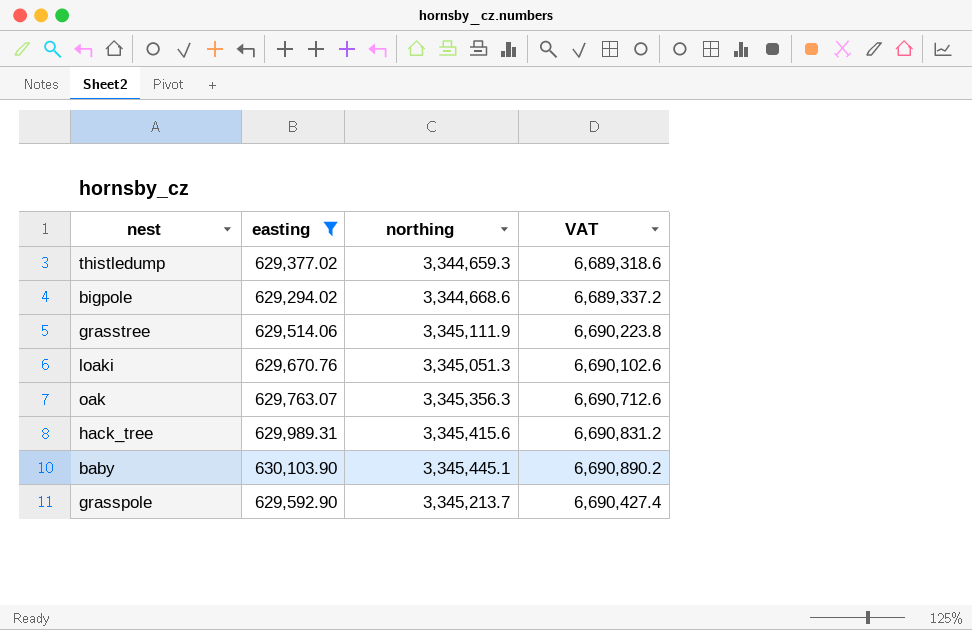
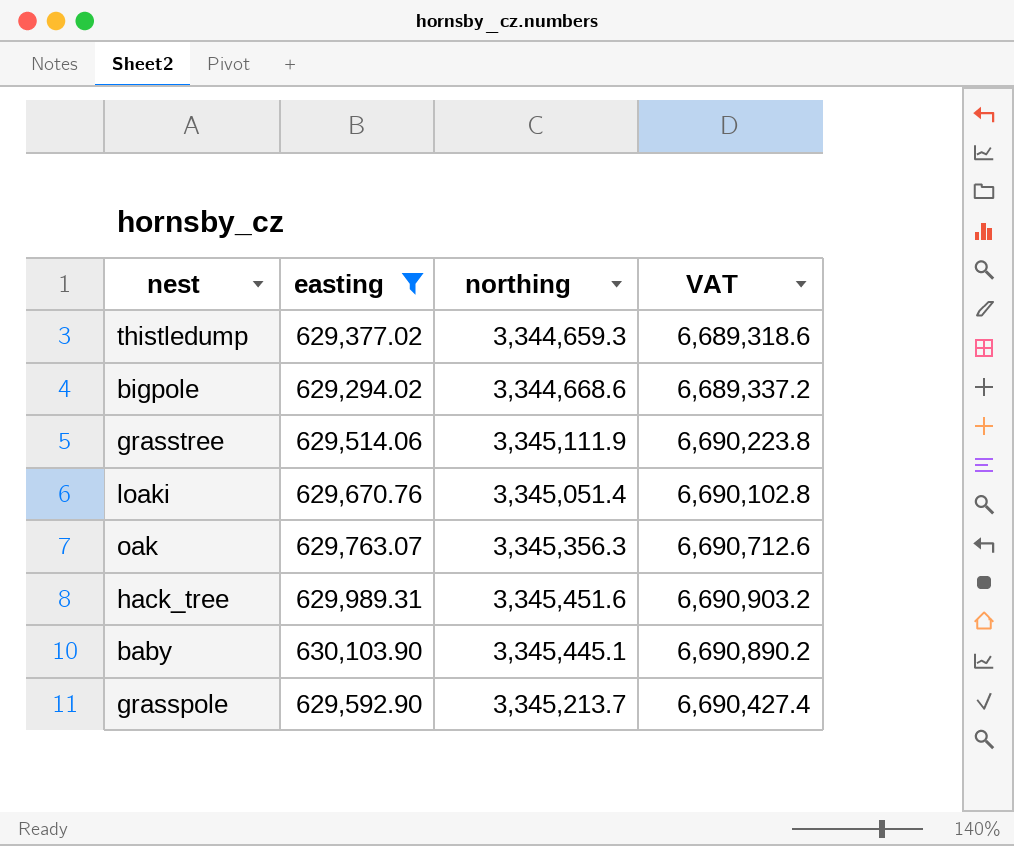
loaki | northing: 3,345,051.3 -> 3,345,051.4
loaki | VAT: 6,690,102.6 -> 6,690,102.8
hack_tree | northing: 3,345,415.6 -> 3,345,451.6
hack_tree | VAT: 6,690,831.2 -> 6,690,903.2

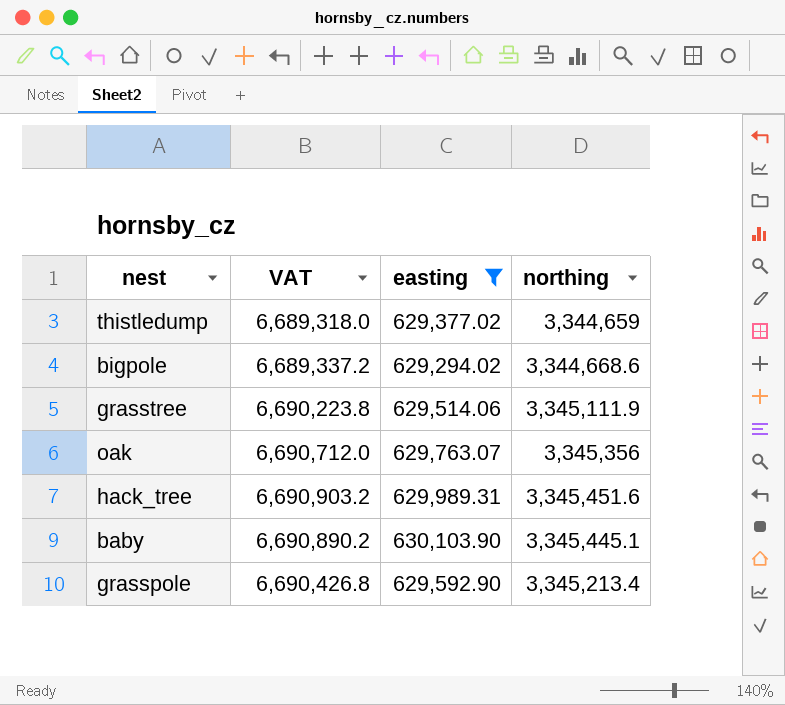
column VAT | position: 4 -> 2
row loaki: 629,670.76 | 3,345,051.4 | 6,690,102.8 -> none
thistledump | VAT: 6,689,318.6 -> 6,689,318.0
thistledump | northing: 3,344,659.3 -> 3,344,659
oak | VAT: 6,690,712.6 -> 6,690,712.0
oak | northing: 3,345,356.3 -> 3,345,356
grasspole | VAT: 6,690,427.4 -> 6,690,426.8
grasspole | northing: 3,345,213.7 -> 3,345,213.4

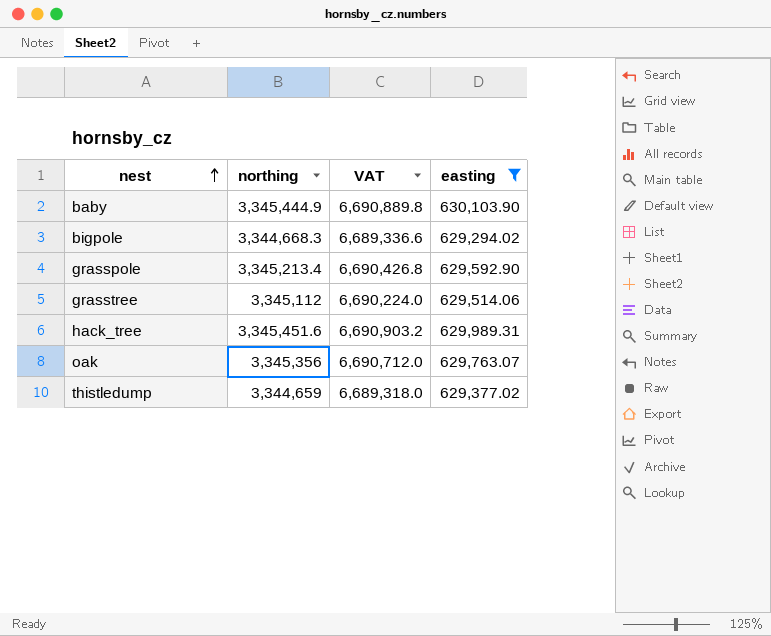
row order: none -> nest ascending
column northing | position: 4 -> 2
baby | northing: 3,345,445.1 -> 3,345,444.9
baby | VAT: 6,690,890.2 -> 6,690,889.8
bigpole | northing: 3,344,668.6 -> 3,344,668.3
bigpole | VAT: 6,689,337.2 -> 6,689,336.6
grasstree | northing: 3,345,111.9 -> 3,345,112
grasstree | VAT: 6,690,223.8 -> 6,690,224.0

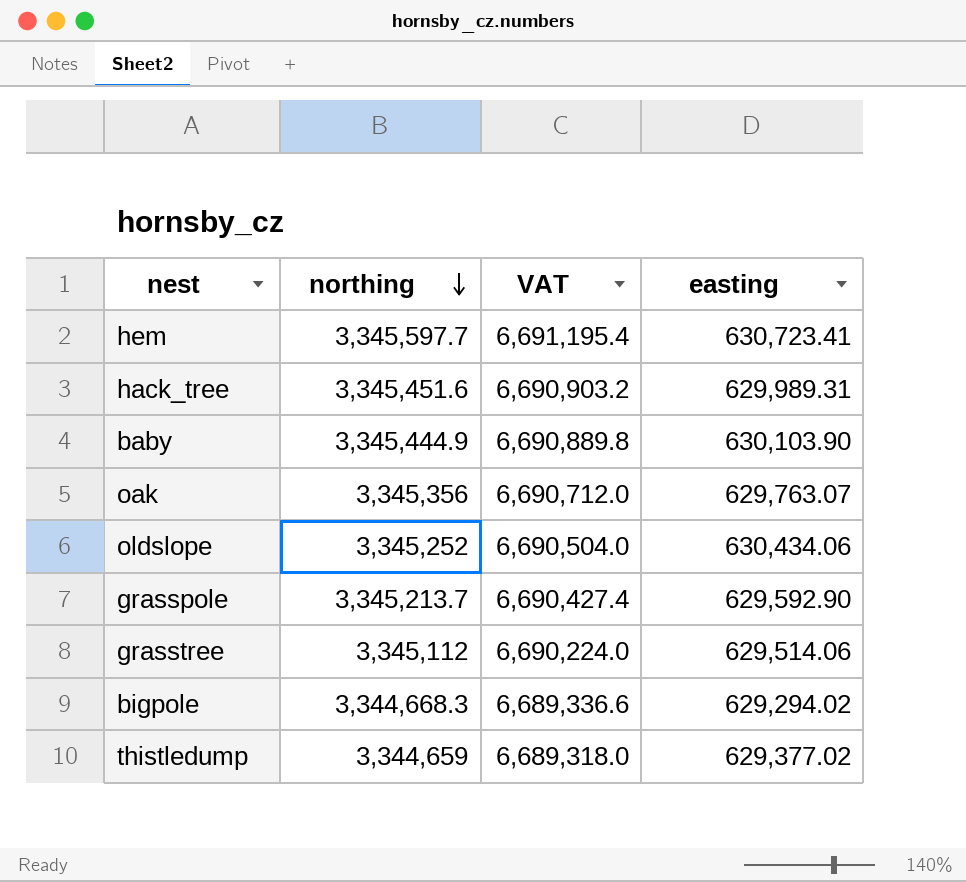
filter: easting <= 630,103.90 -> none
row order: nest ascending -> northing descending
grasspole | northing: 3,345,213.4 -> 3,345,213.7
grasspole | VAT: 6,690,426.8 -> 6,690,427.4

